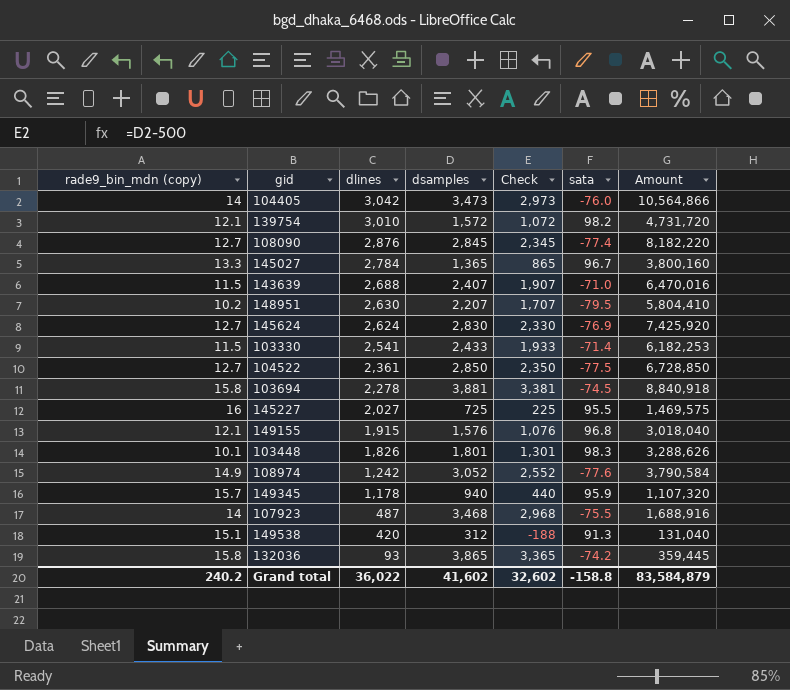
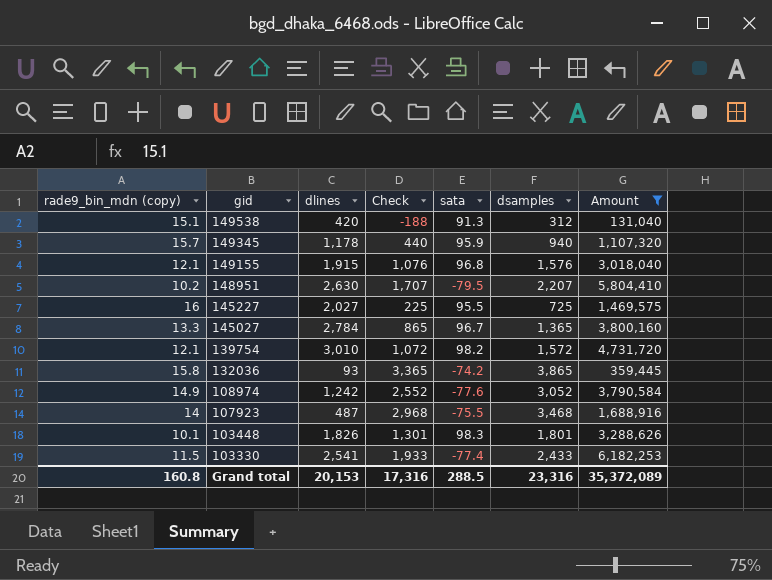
filter: none -> Amount <= 6,182,253
row order: dlines descending -> gid descending
column dsamples | position: 4 -> 6
103330 | sata: -71.4 -> -77.4
Grand total | rade9_bin_mdn (copy): 240.2 -> 160.8
Grand total | dlines: 36,022 -> 20,153
Grand total | Check: 32,602 -> 17,316
Grand total | sata: -158.8 -> 288.5
Grand total | dsamples: 41,602 -> 23,316
Grand total | Amount: 83,584,879 -> 35,372,089

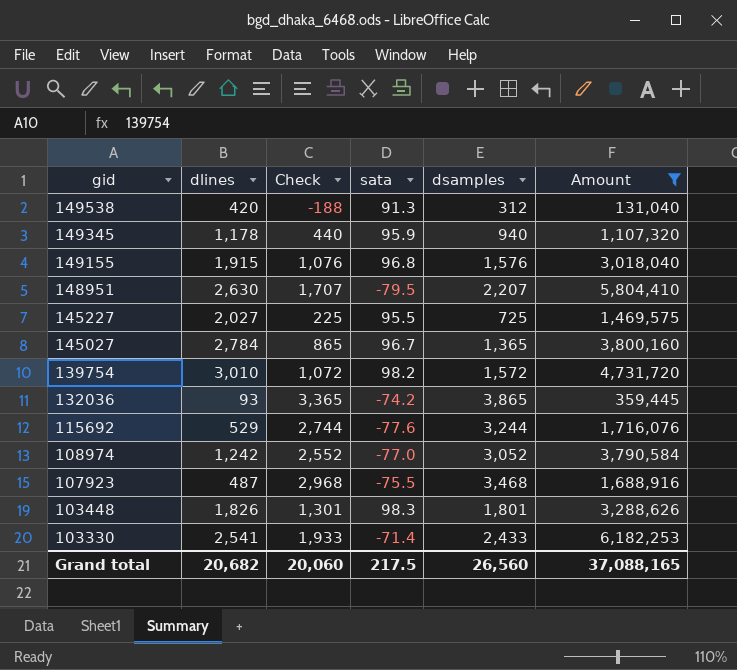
column rade9_bin_mdn (copy) | position: 1 -> none
row 115692: none -> 529 | 2,744 | -77.6 | 3,244 | 1,716,076
108974 | sata: -77.6 -> -77.0
103330 | sata: -77.4 -> -71.4
Grand total | dlines: 20,153 -> 20,682
Grand total | Check: 17,316 -> 20,060
Grand total | sata: 288.5 -> 217.5
Grand total | dsamples: 23,316 -> 26,560
Grand total | Amount: 35,372,089 -> 37,088,165

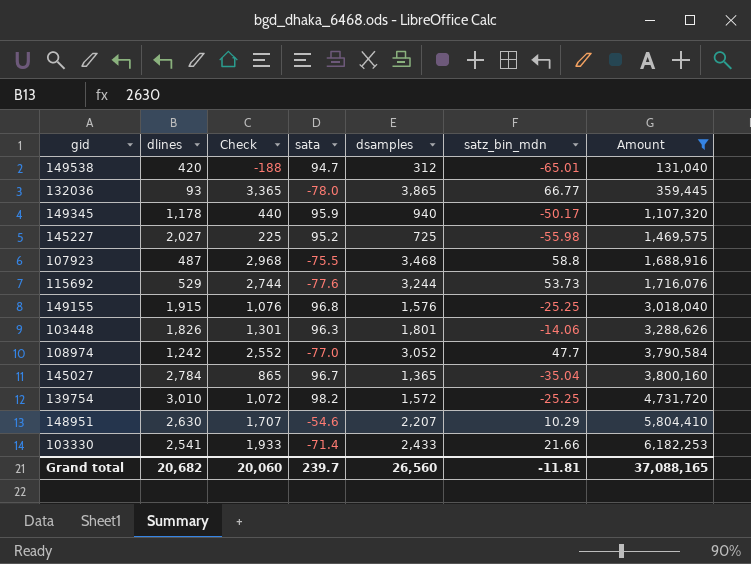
row order: gid descending -> Amount ascending
column satz_bin_mdn | position: none -> 6
149538 | sata: 91.3 -> 94.7
132036 | sata: -74.2 -> -78.0
145227 | sata: 95.5 -> 95.2
103448 | sata: 98.3 -> 96.3
148951 | sata: -79.5 -> -54.6
Grand total | sata: 217.5 -> 239.7

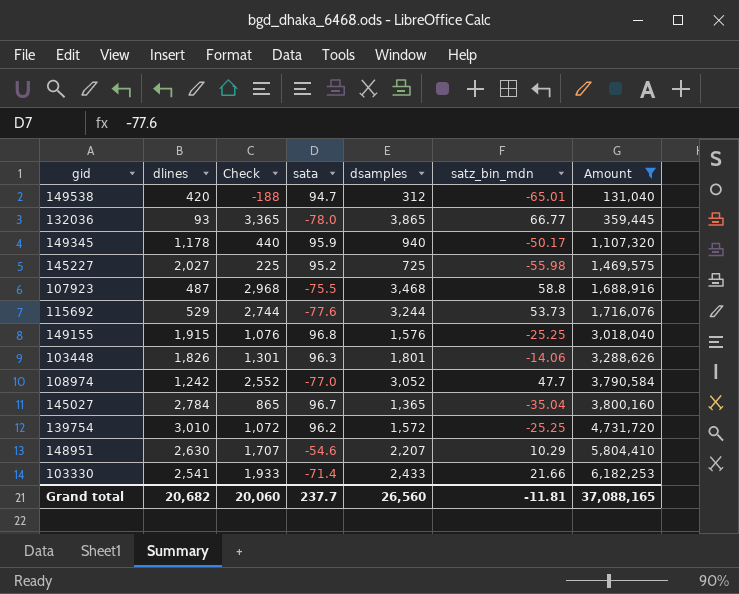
139754 | sata: 98.2 -> 96.2
Grand total | sata: 239.7 -> 237.7

